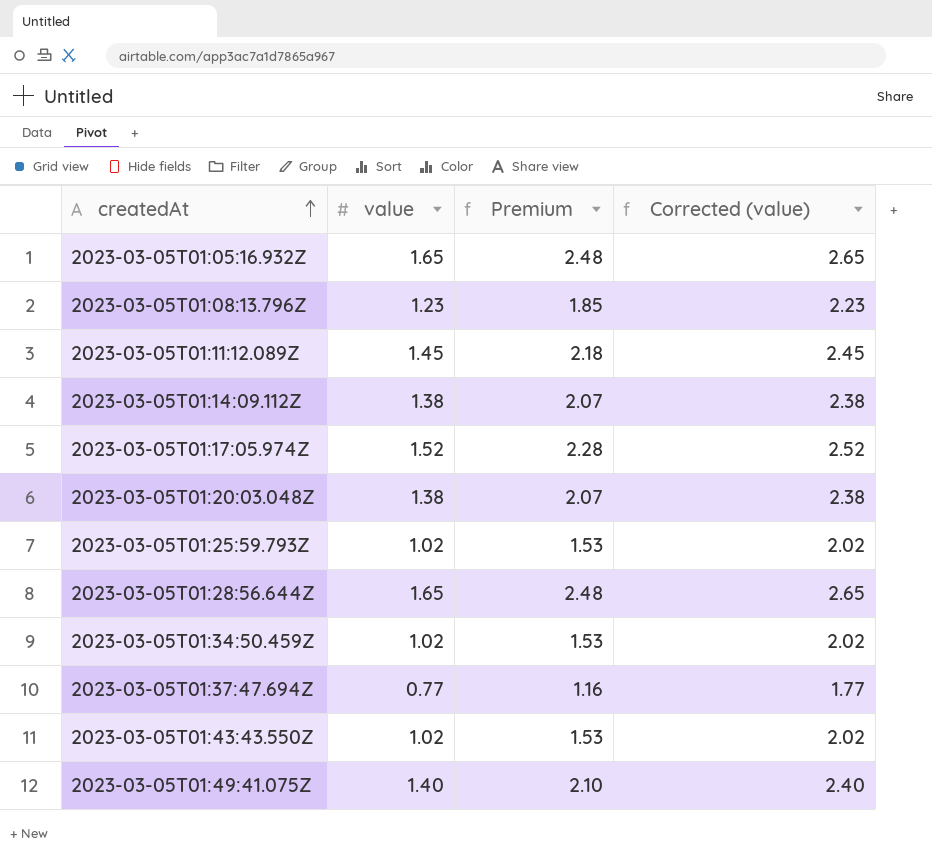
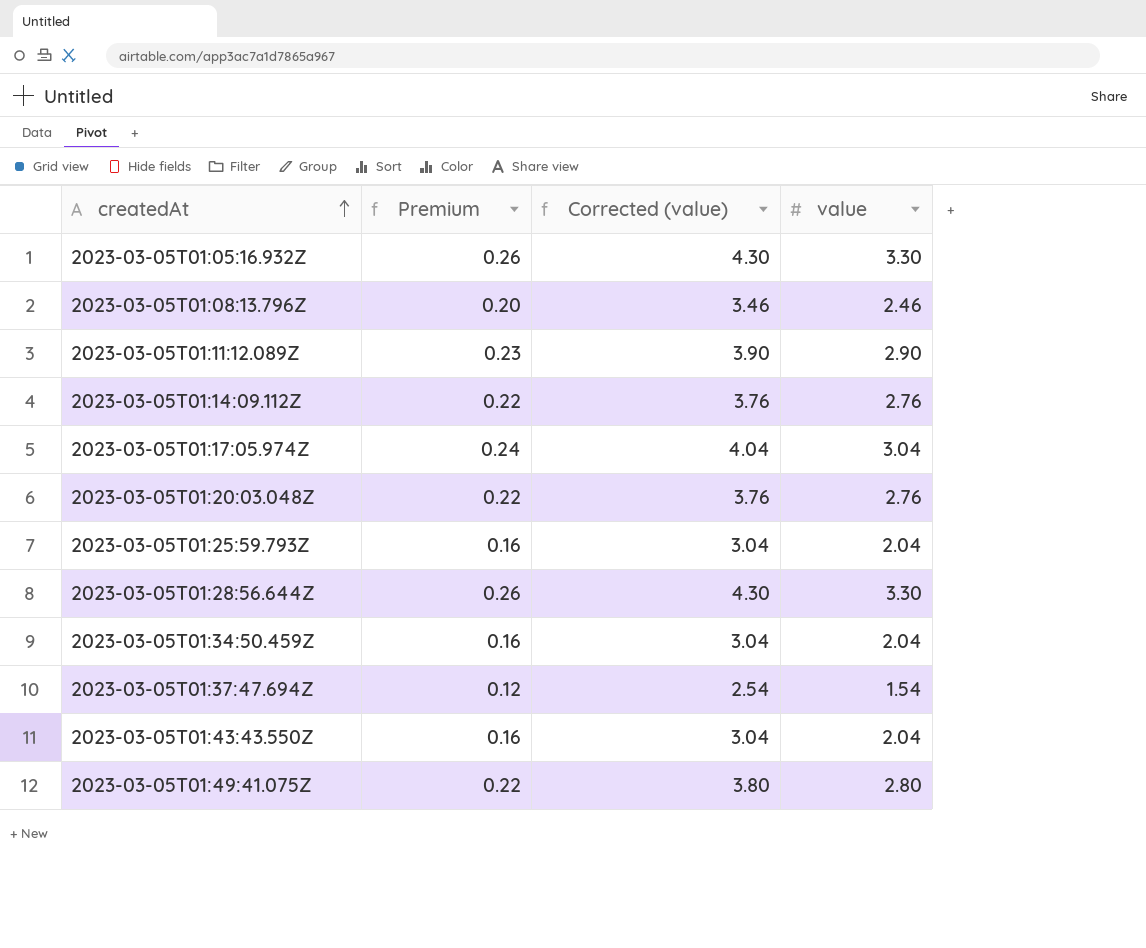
column Premium | formula: [value] * 1.5 -> [value] * 0.08
column value | position: 2 -> 4
2023-03-05T01:05:16.932Z | Corrected (value): 2.65 -> 4.30
2023-03-05T01:05:16.932Z | value: 1.65 -> 3.30
2023-03-05T01:08:13.796Z | Corrected (value): 2.23 -> 3.46
2023-03-05T01:08:13.796Z | value: 1.23 -> 2.46
2023-03-05T01:11:12.089Z | Corrected (value): 2.45 -> 3.90
2023-03-05T01:11:12.089Z | value: 1.45 -> 2.90
2023-03-05T01:14:09.112Z | Corrected (value): 2.38 -> 3.76
2023-03-05T01:14:09.112Z | value: 1.38 -> 2.76
2023-03-05T01:17:05.974Z | Corrected (value): 2.52 -> 4.04
2023-03-05T01:17:05.974Z | value: 1.52 -> 3.04
2023-03-05T01:20:03.048Z | Corrected (value): 2.38 -> 3.76
2023-03-05T01:20:03.048Z | value: 1.38 -> 2.76
2023-03-05T01:25:59.793Z | Corrected (value): 2.02 -> 3.04
2023-03-05T01:25:59.793Z | value: 1.02 -> 2.04
2023-03-05T01:28:56.644Z | Corrected (value): 2.65 -> 4.30
2023-03-05T01:28:56.644Z | value: 1.65 -> 3.30
2023-03-05T01:34:50.459Z | Corrected (value): 2.02 -> 3.04
2023-03-05T01:34:50.459Z | value: 1.02 -> 2.04
2023-03-05T01:37:47.694Z | Corrected (value): 1.77 -> 2.54
2023-03-05T01:37:47.694Z | value: 0.77 -> 1.54
2023-03-05T01:43:43.550Z | Corrected (value): 2.02 -> 3.04
2023-03-05T01:43:43.550Z | value: 1.02 -> 2.04
2023-03-05T01:49:41.075Z | Corrected (value): 2.40 -> 3.80
2023-03-05T01:49:41.075Z | value: 1.40 -> 2.80

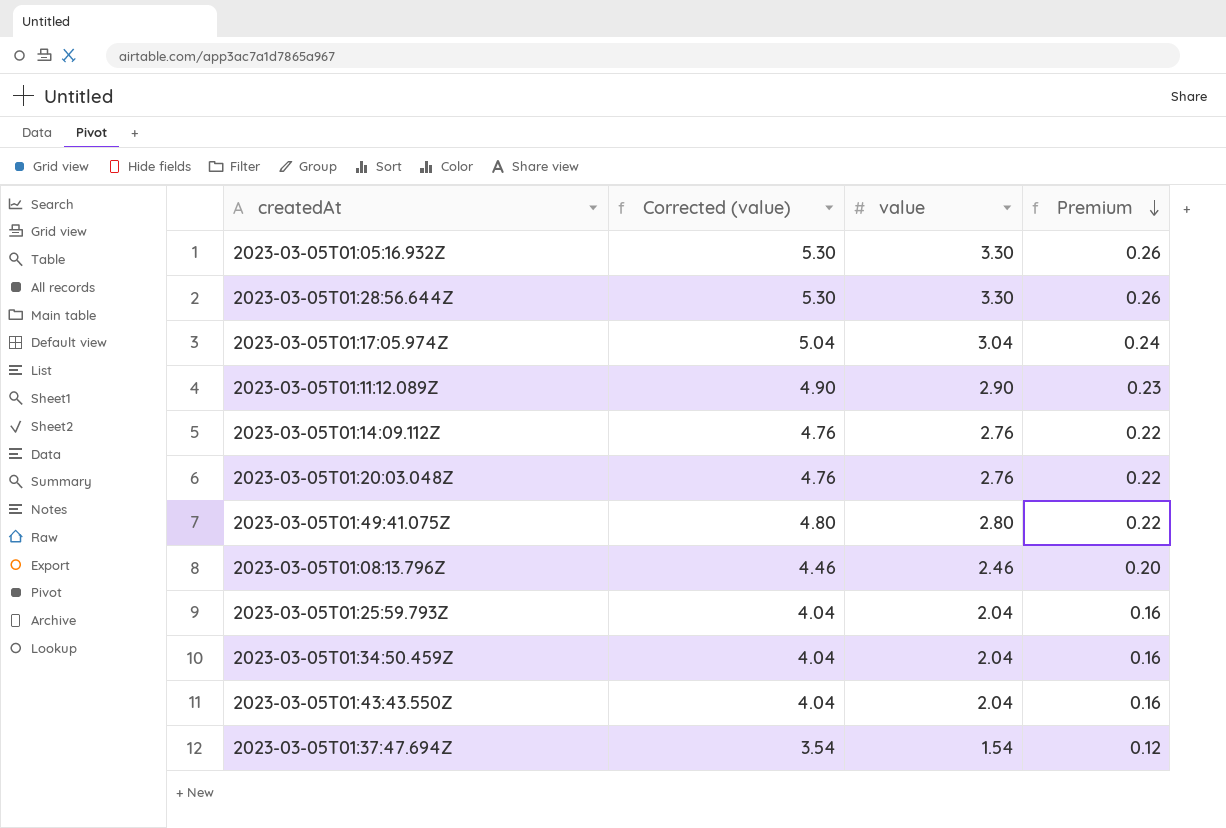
row order: createdAt ascending -> Premium descending
column Corrected (value) | formula: [value] + 1 -> [value] + 2
column Premium | position: 2 -> 4

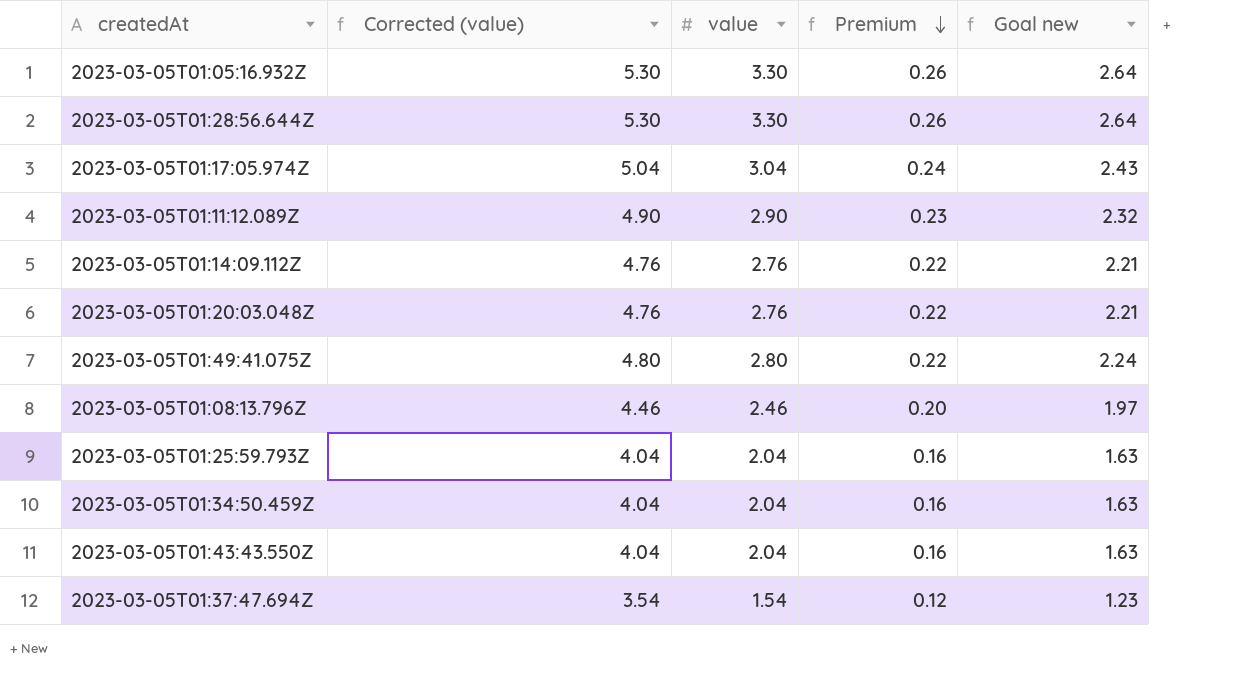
column Goal new | formula: none -> [value] * 0.8

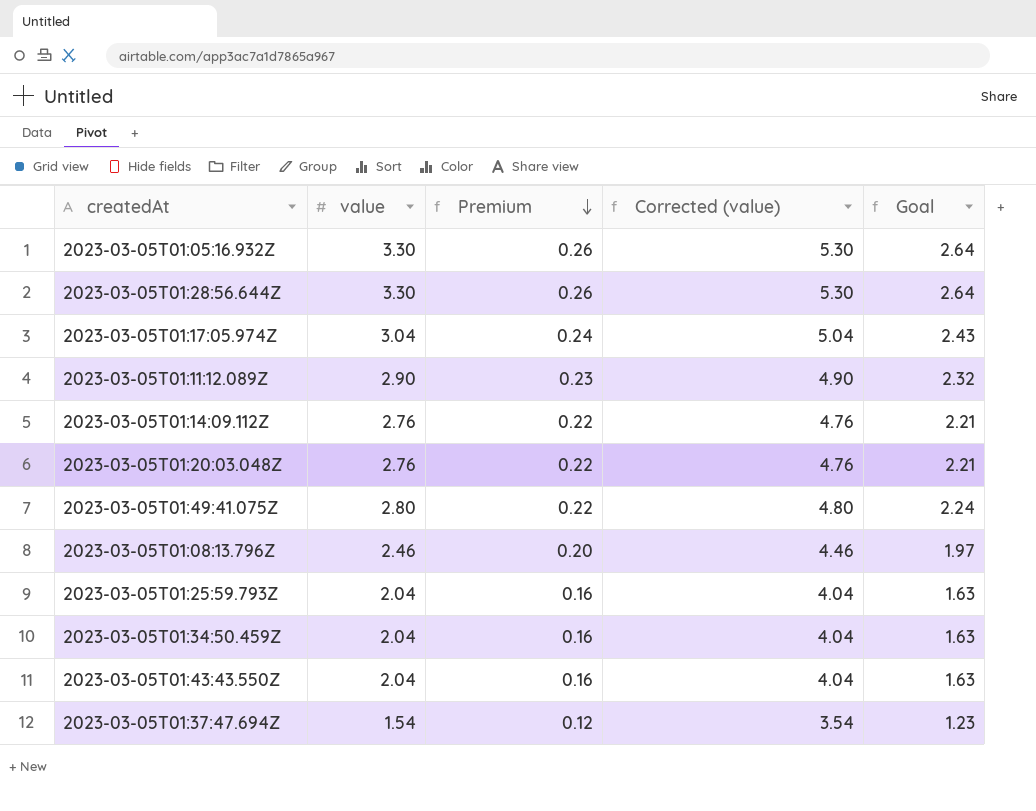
column Corrected (value) | position: 2 -> 4
column name: Goal new -> Goal

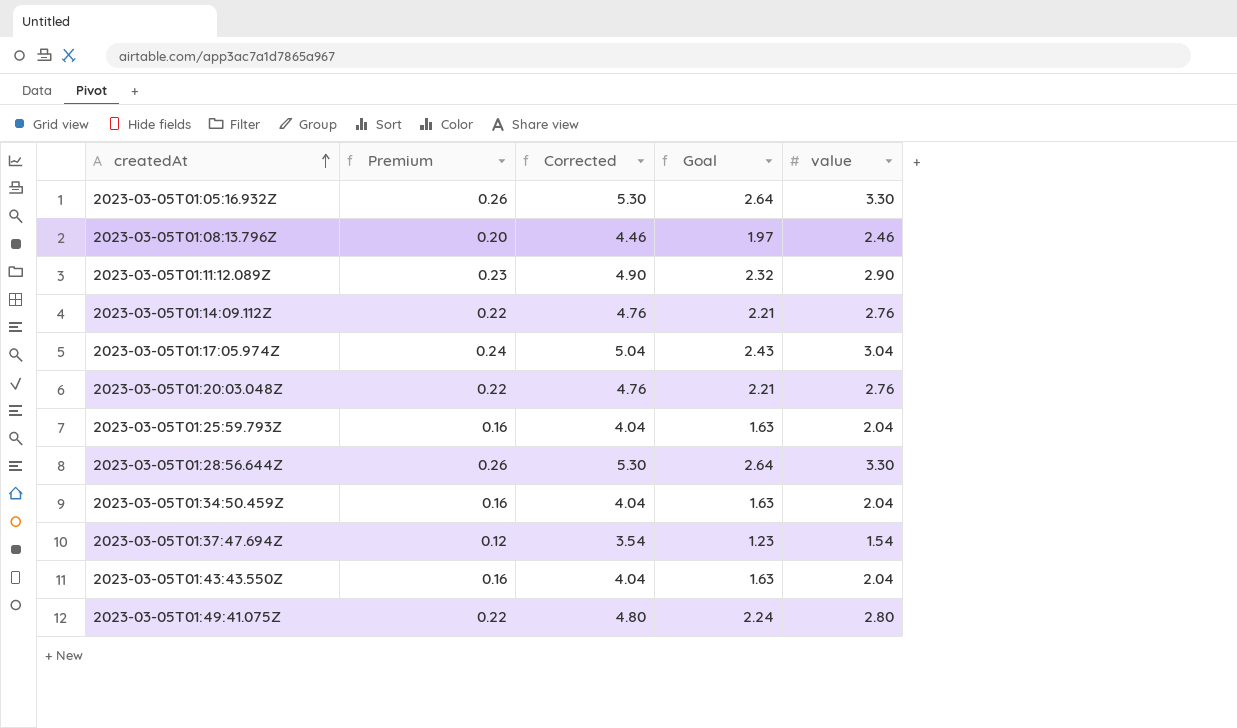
row order: Premium descending -> createdAt ascending
column name: Corrected (value) -> Corrected
column value | position: 2 -> 5

